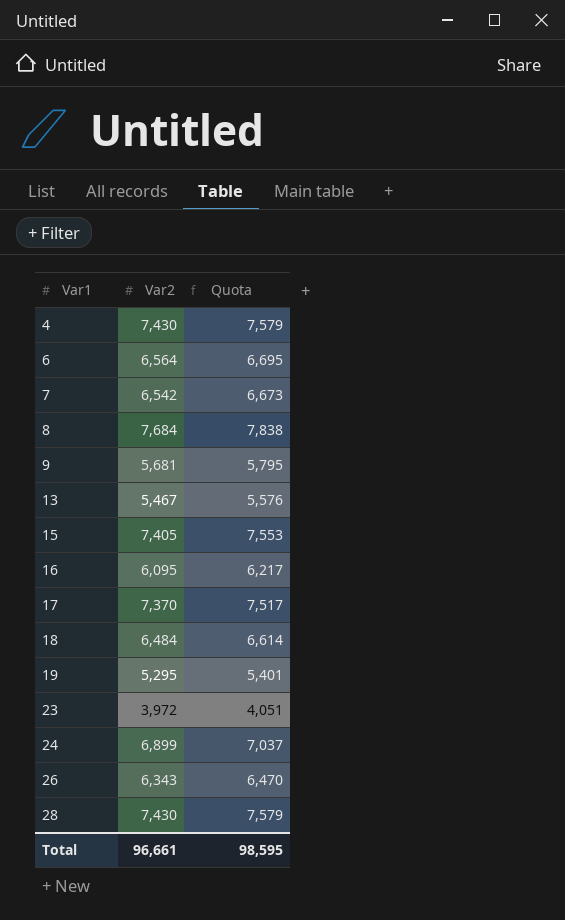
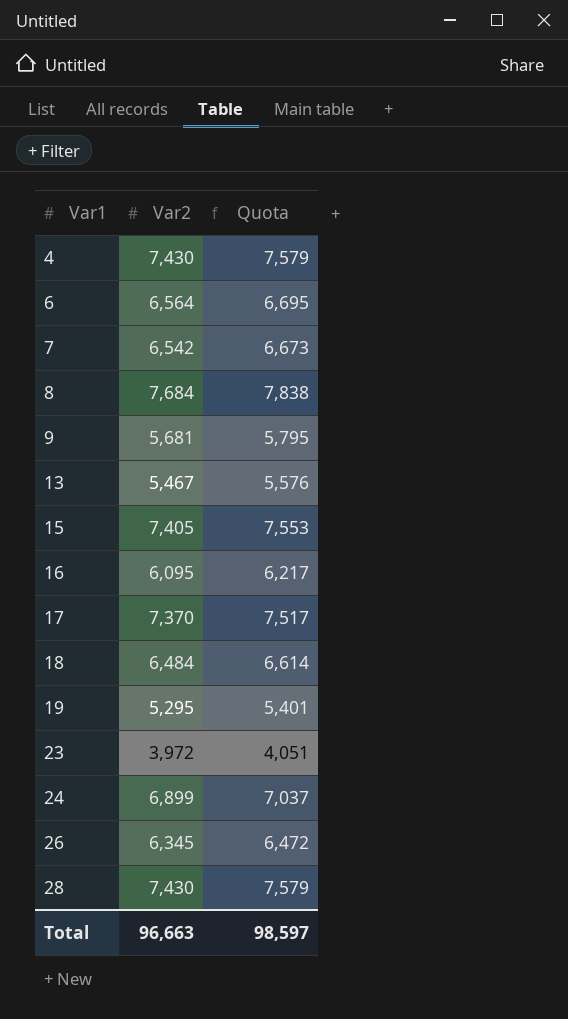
26 | Var2: 6,343 -> 6,345
26 | Quota: 6,470 -> 6,472
Total | Var2: 96,661 -> 96,663
Total | Quota: 98,595 -> 98,597

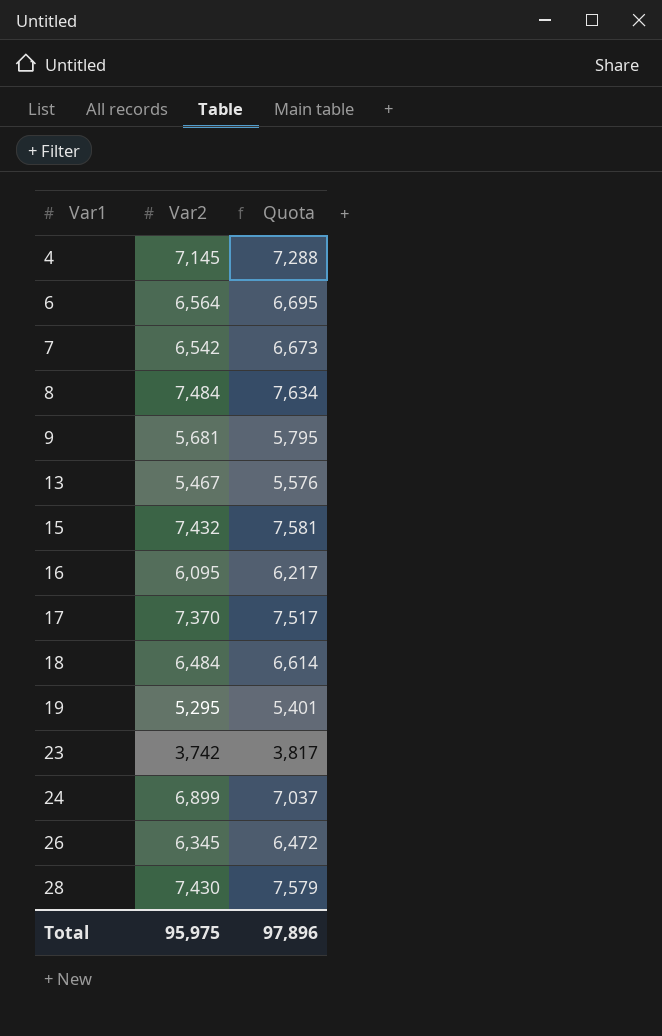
4 | Var2: 7,430 -> 7,145
4 | Quota: 7,579 -> 7,288
8 | Var2: 7,684 -> 7,484
8 | Quota: 7,838 -> 7,634
15 | Var2: 7,405 -> 7,432
15 | Quota: 7,553 -> 7,581
23 | Var2: 3,972 -> 3,742
23 | Quota: 4,051 -> 3,817
Total | Var2: 96,663 -> 95,975
Total | Quota: 98,597 -> 97,896

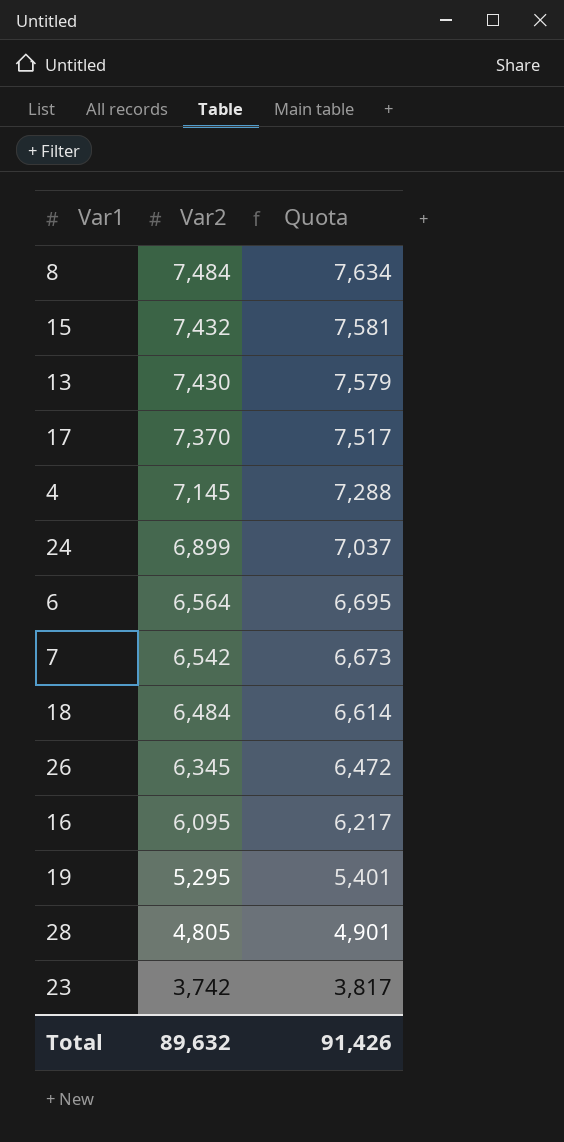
row order: Var1 ascending -> Var2 descending
row 9: 5,681 | 5,795 -> none
13 | Var2: 5,467 -> 7,430
13 | Quota: 5,576 -> 7,579
28 | Var2: 7,430 -> 4,805
28 | Quota: 7,579 -> 4,901
Total | Var2: 95,975 -> 89,632
Total | Quota: 97,896 -> 91,426

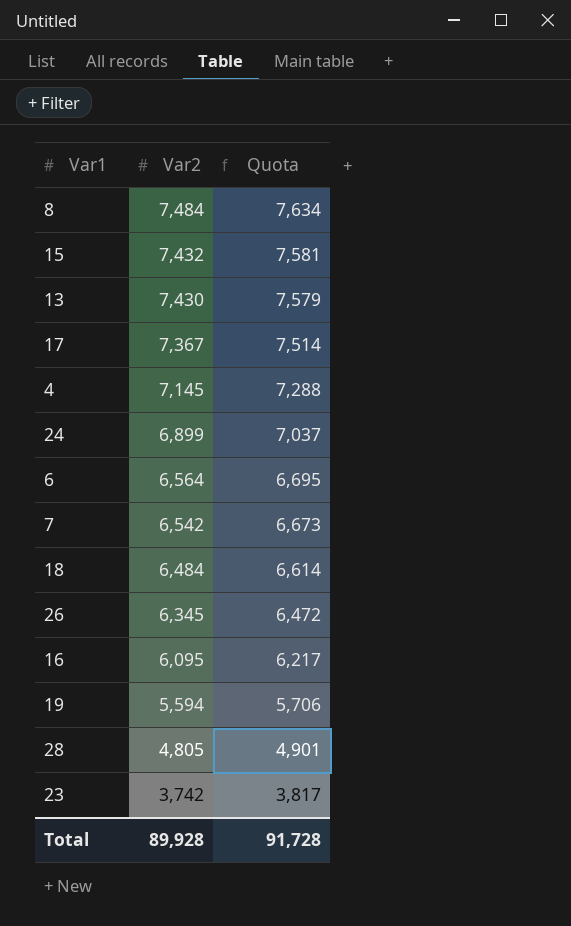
17 | Var2: 7,370 -> 7,367
17 | Quota: 7,517 -> 7,514
19 | Var2: 5,295 -> 5,594
19 | Quota: 5,401 -> 5,706
Total | Var2: 89,632 -> 89,928
Total | Quota: 91,426 -> 91,728

